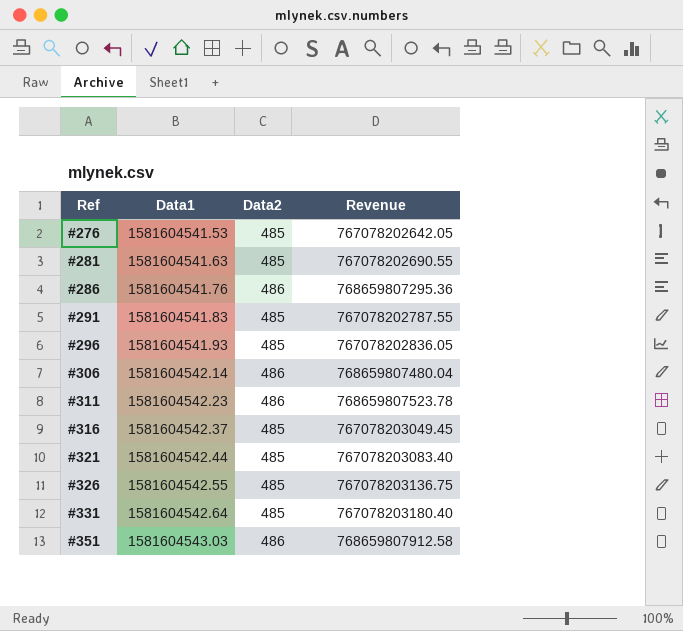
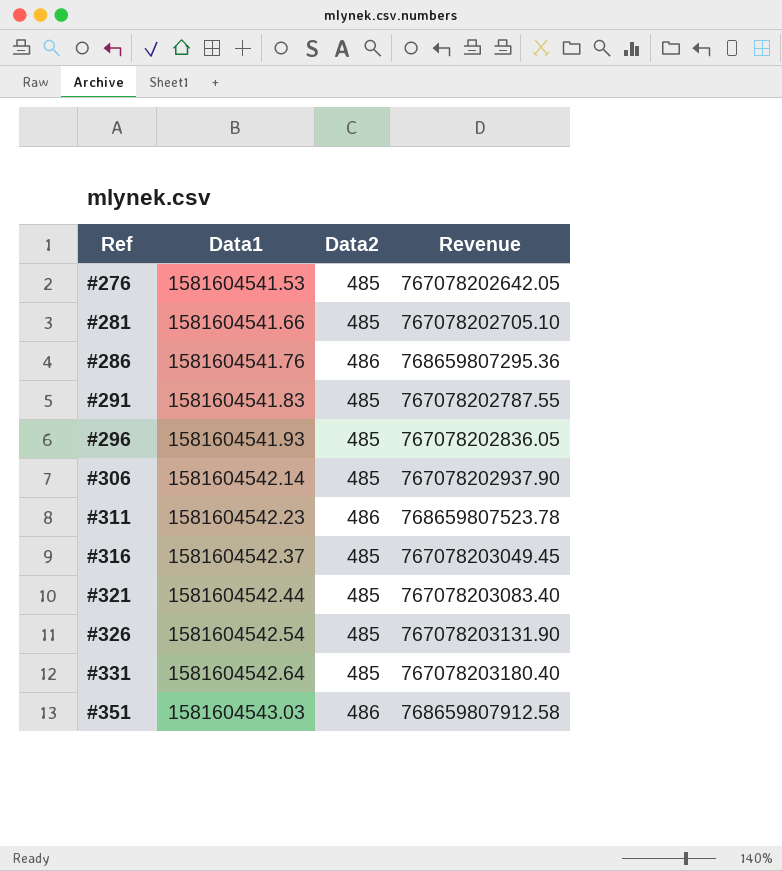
#281 | Data1: 1581604541.63 -> 1581604541.66
#281 | Revenue: 767078202690.55 -> 767078202705.10
#306 | Data2: 486 -> 485
#306 | Revenue: 768659807480.04 -> 767078202937.90
#326 | Data1: 1581604542.55 -> 1581604542.54
#326 | Revenue: 767078203136.75 -> 767078203131.90

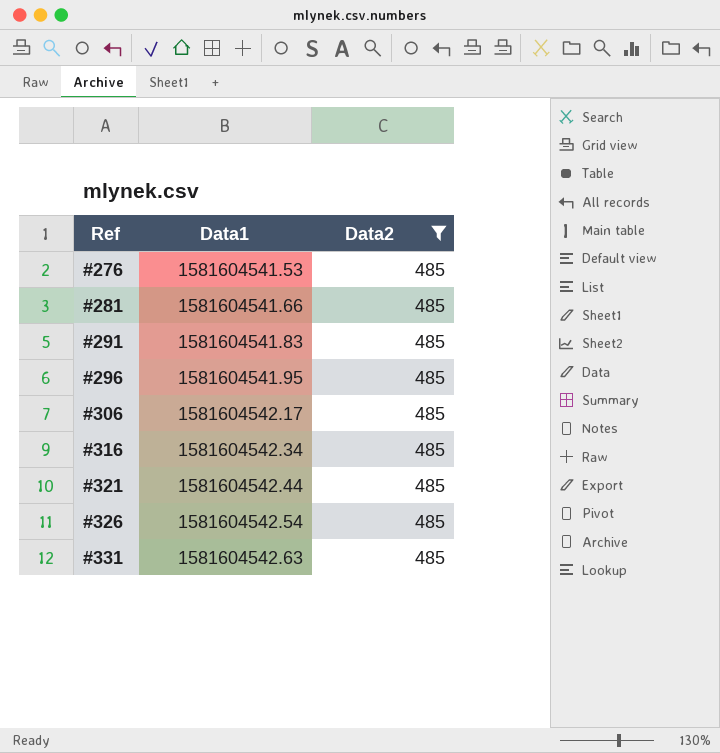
filter: none -> Data2 = 485
column Revenue | formula: [Data1] * [Data2] -> none
#296 | Data1: 1581604541.93 -> 1581604541.95
#306 | Data1: 1581604542.14 -> 1581604542.17
#316 | Data1: 1581604542.37 -> 1581604542.34
#331 | Data1: 1581604542.64 -> 1581604542.63

